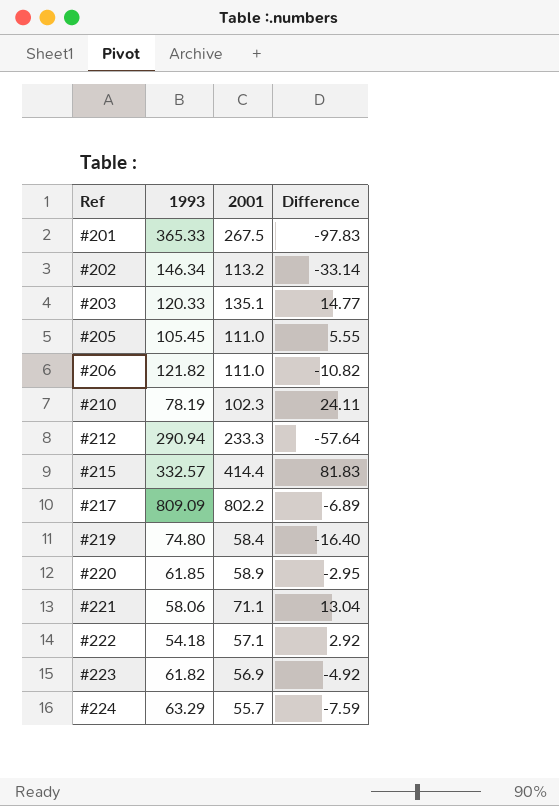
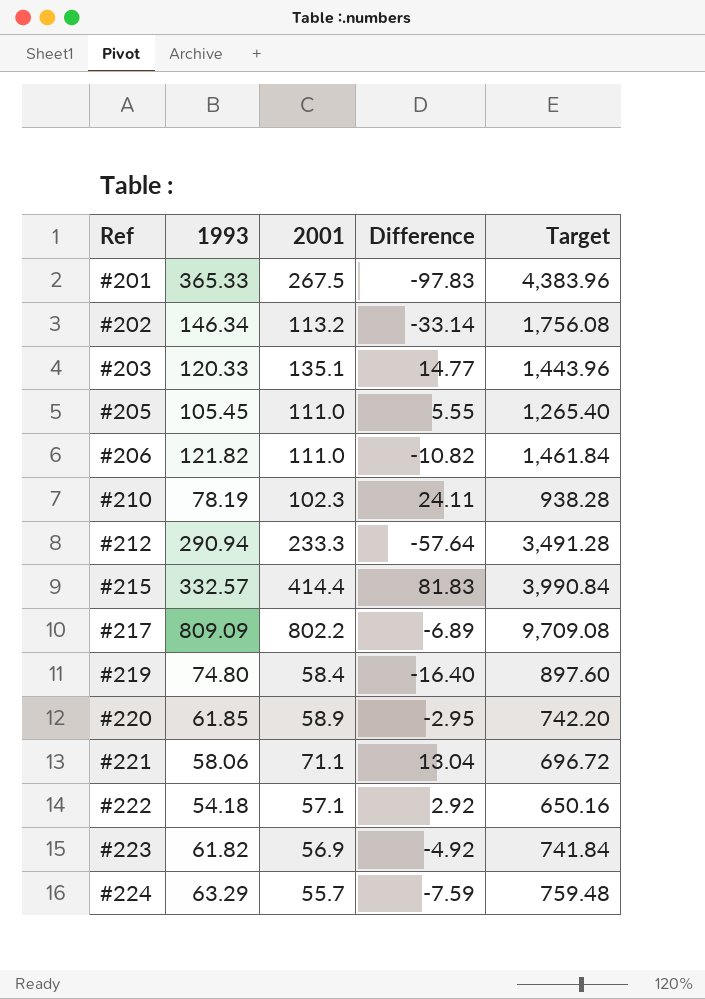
column Target | formula: none -> [1993] * 12

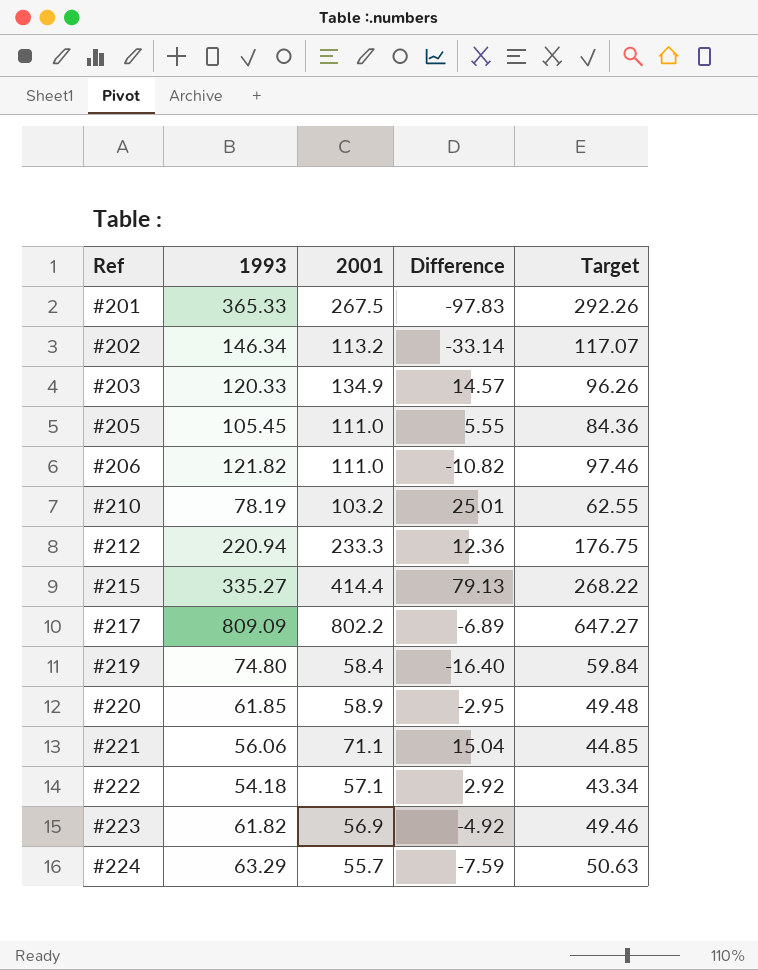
column Target | formula: [1993] * 12 -> [1993] * 0.8
#203 | 2001: 135.1 -> 134.9
#203 | Difference: 14.77 -> 14.57
#210 | 2001: 102.3 -> 103.2
#210 | Difference: 24.11 -> 25.01
#212 | 1993: 290.94 -> 220.94
#212 | Difference: -57.64 -> 12.36
#215 | 1993: 332.57 -> 335.27
#215 | Difference: 81.83 -> 79.13
#221 | 1993: 58.06 -> 56.06
#221 | Difference: 13.04 -> 15.04

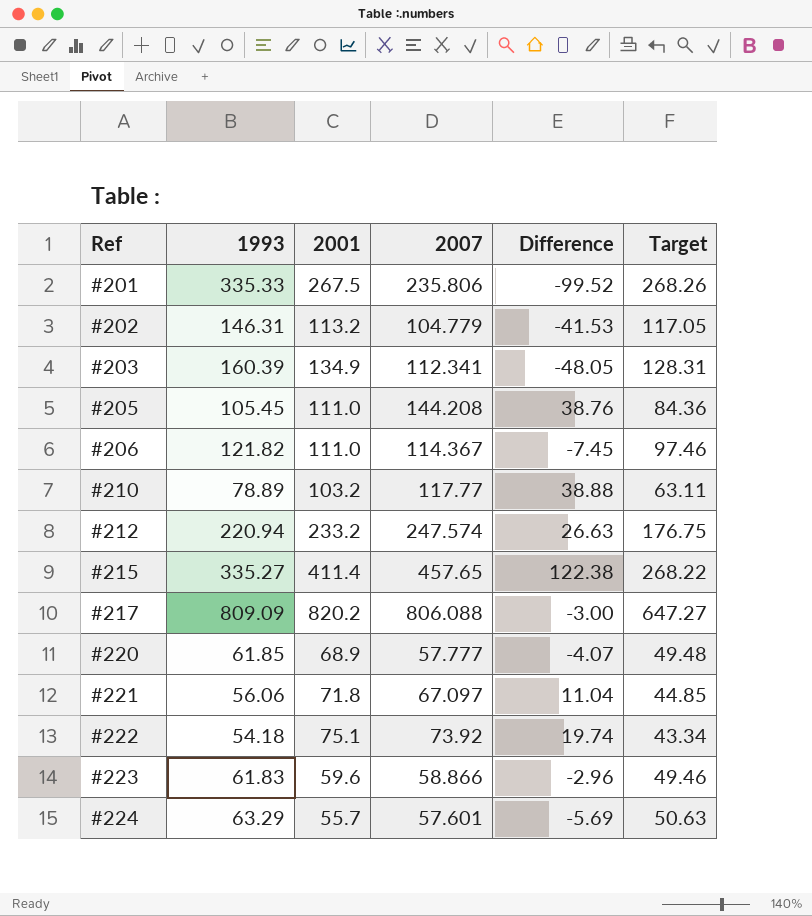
column 2007 | position: none -> 4
column Difference | formula: [2001] - [1993] -> [2007] - [1993]
row #219: 74.80 | 58.4 | -16.40 | 59.84 -> none
#201 | 1993: 365.33 -> 335.33
#201 | Target: 292.26 -> 268.26
#202 | 1993: 146.34 -> 146.31
#202 | Target: 117.07 -> 117.05
#203 | 1993: 120.33 -> 160.39
#203 | Target: 96.26 -> 128.31
#210 | 1993: 78.19 -> 78.89
#210 | Target: 62.55 -> 63.11
#212 | 2001: 233.3 -> 233.2
#215 | 2001: 414.4 -> 411.4
#217 | 2001: 802.2 -> 820.2
#220 | 2001: 58.9 -> 68.9
#221 | 2001: 71.1 -> 71.8
#222 | 2001: 57.1 -> 75.1
#223 | 1993: 61.82 -> 61.83
#223 | 2001: 56.9 -> 59.6

